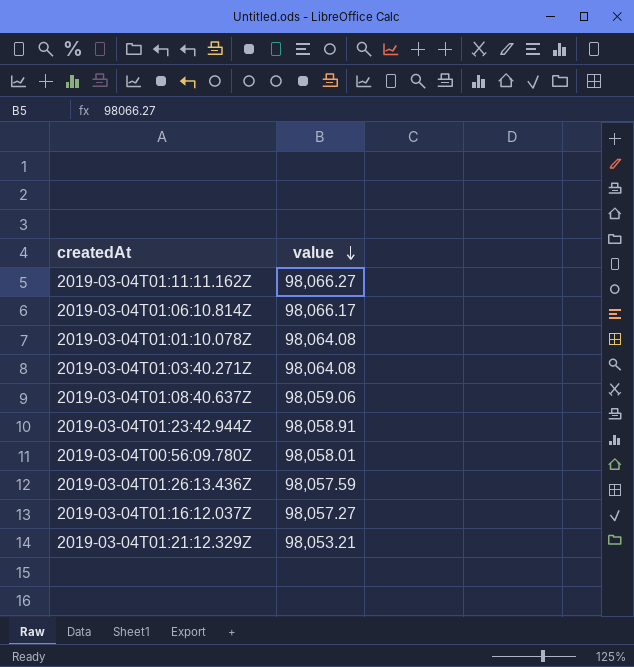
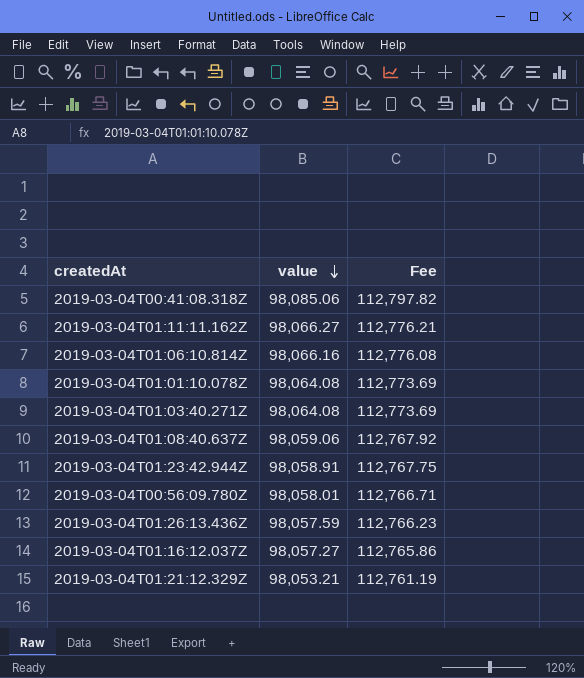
column Fee | formula: none -> [value] * 1.15
row 2019-03-04T00:41:08.318Z: none -> 98,085.06 | 112,797.82
2019-03-04T01:06:10.814Z | value: 98,066.17 -> 98,066.16

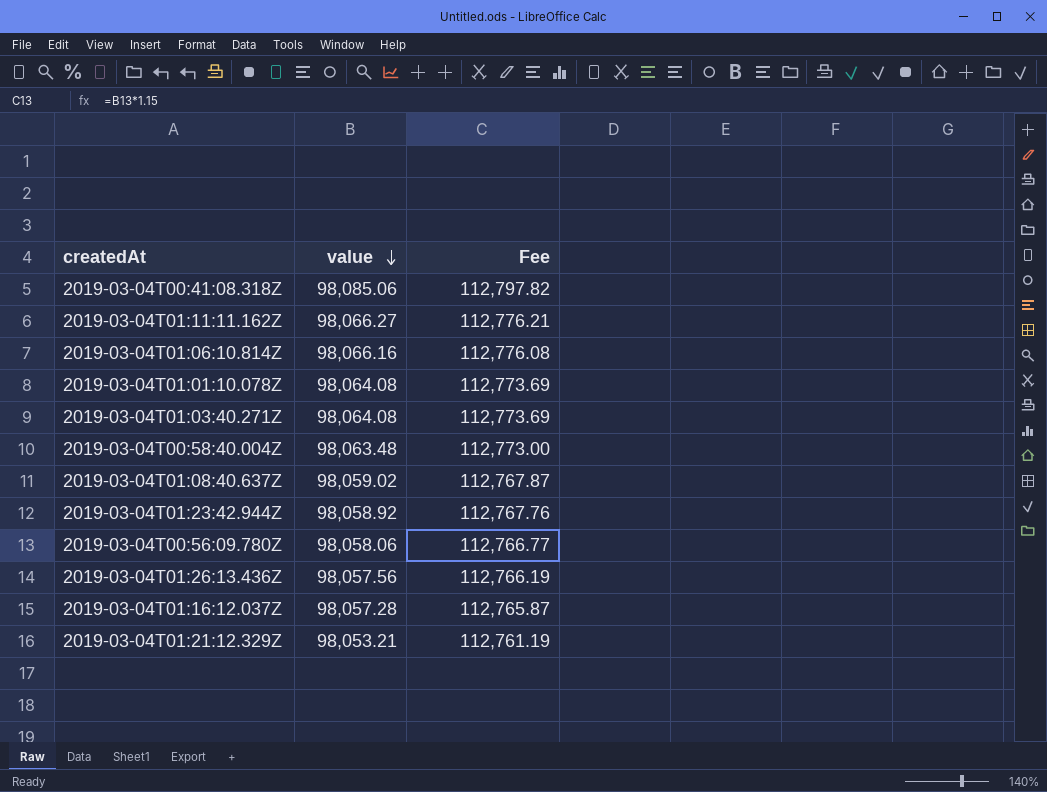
row 2019-03-04T00:58:40.004Z: none -> 98,063.48 | 112,773.00
2019-03-04T01:08:40.637Z | value: 98,059.06 -> 98,059.02
2019-03-04T01:08:40.637Z | Fee: 112,767.92 -> 112,767.87
2019-03-04T01:23:42.944Z | value: 98,058.91 -> 98,058.92
2019-03-04T01:23:42.944Z | Fee: 112,767.75 -> 112,767.76
2019-03-04T00:56:09.780Z | value: 98,058.01 -> 98,058.06
2019-03-04T00:56:09.780Z | Fee: 112,766.71 -> 112,766.77
2019-03-04T01:26:13.436Z | value: 98,057.59 -> 98,057.56
2019-03-04T01:26:13.436Z | Fee: 112,766.23 -> 112,766.19
2019-03-04T01:16:12.037Z | value: 98,057.27 -> 98,057.28
2019-03-04T01:16:12.037Z | Fee: 112,765.86 -> 112,765.87

